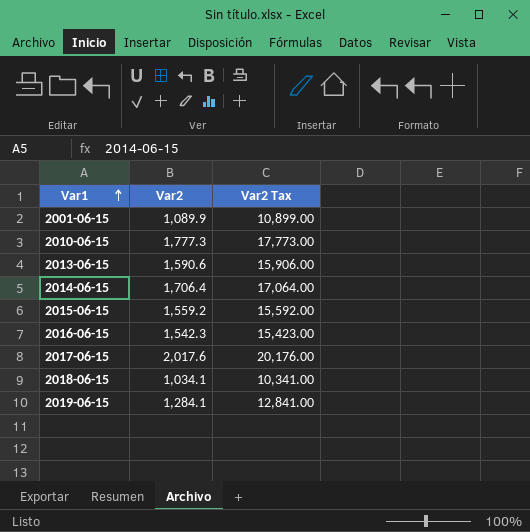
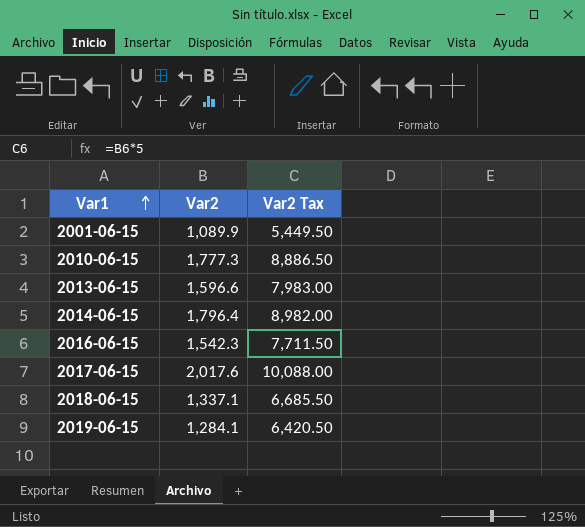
column Var2 Tax | formula: [Var2] * 10 -> [Var2] * 5
row 2015-06-15: 1,559.2 | 15,592.00 -> none
2013-06-15 | Var2: 1,590.6 -> 1,596.6
2014-06-15 | Var2: 1,706.4 -> 1,796.4
2018-06-15 | Var2: 1,034.1 -> 1,337.1

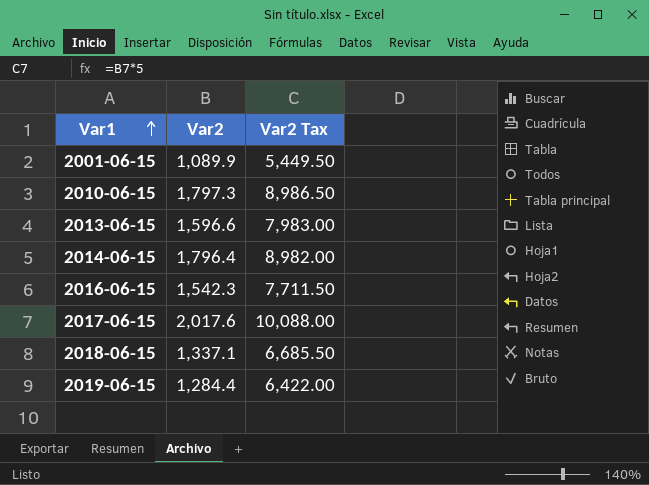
2010-06-15 | Var2: 1,777.3 -> 1,797.3
2010-06-15 | Var2 Tax: 8,886.50 -> 8,986.50
2019-06-15 | Var2: 1,284.1 -> 1,284.4
2019-06-15 | Var2 Tax: 6,420.50 -> 6,422.00

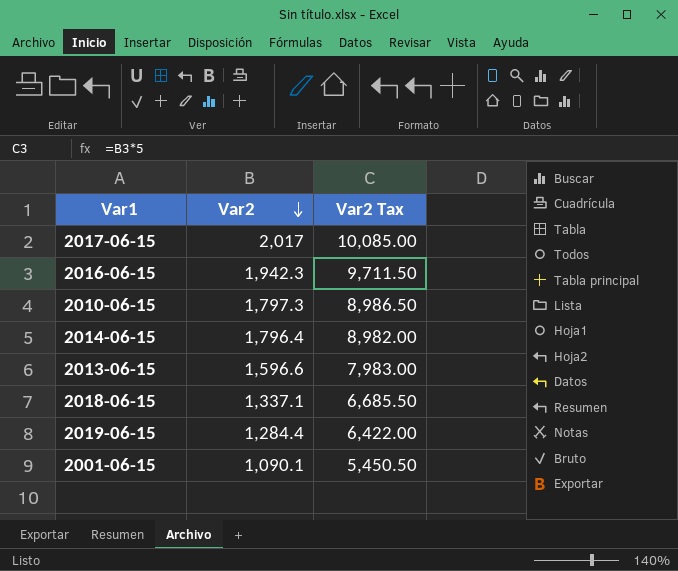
row order: Var1 ascending -> Var2 descending
2017-06-15 | Var2: 2,017.6 -> 2,017
2017-06-15 | Var2 Tax: 10,088.00 -> 10,085.00
2016-06-15 | Var2: 1,542.3 -> 1,942.3
2016-06-15 | Var2 Tax: 7,711.50 -> 9,711.50
2001-06-15 | Var2: 1,089.9 -> 1,090.1
2001-06-15 | Var2 Tax: 5,449.50 -> 5,450.50

